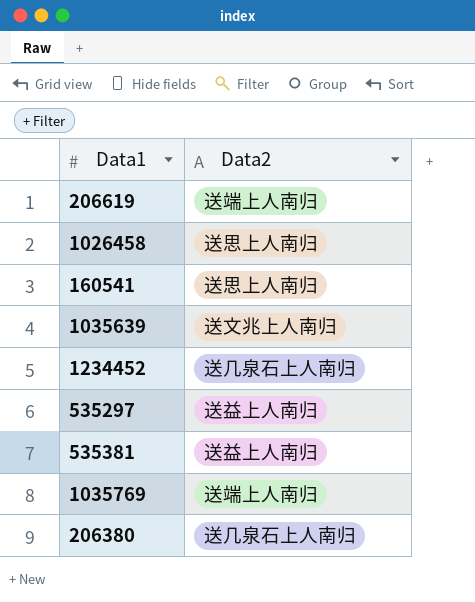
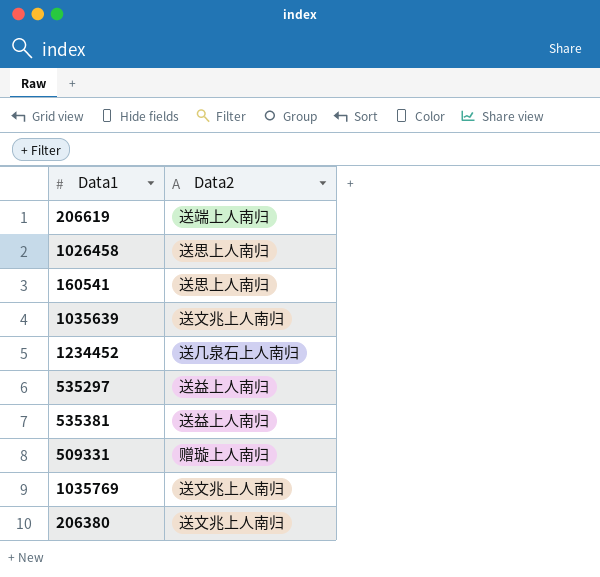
row 509331: none -> 赠璇上人南归
1035769 | Data2: 送端上人南归 -> 送文兆上人南归
206380 | Data2: 送几泉石上人南归 -> 送文兆上人南归

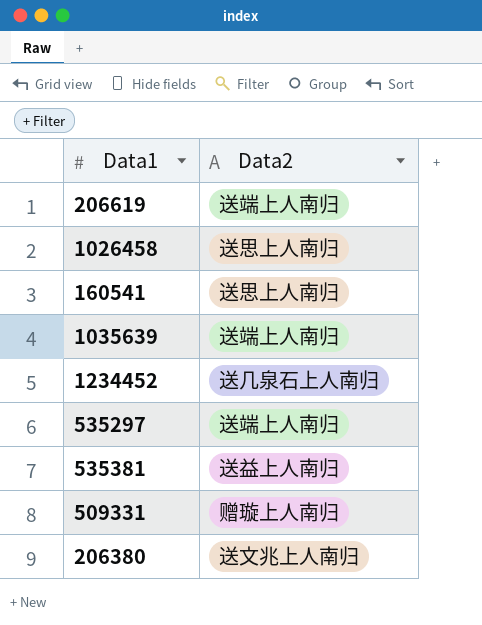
row 1035769: 送文兆上人南归 -> none
1035639 | Data2: 送文兆上人南归 -> 送端上人南归
535297 | Data2: 送益上人南归 -> 送端上人南归

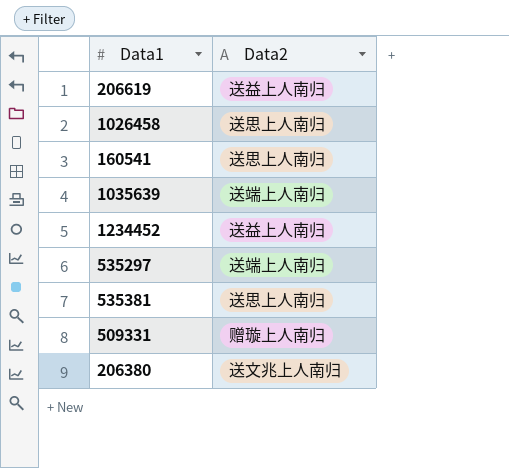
206619 | Data2: 送端上人南归 -> 送益上人南归
1234452 | Data2: 送几泉石上人南归 -> 送益上人南归
535381 | Data2: 送益上人南归 -> 送思上人南归

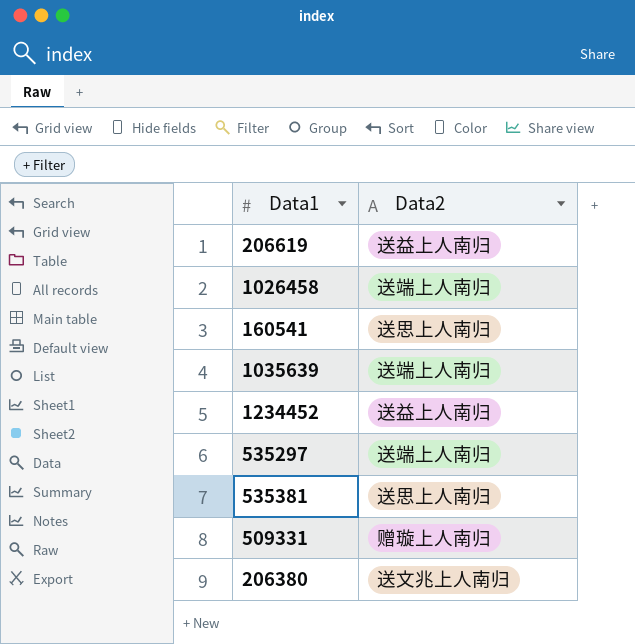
1026458 | Data2: 送思上人南归 -> 送端上人南归

